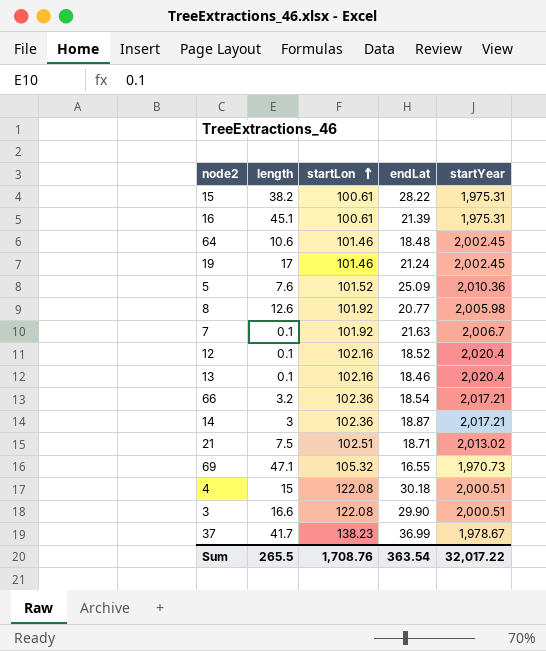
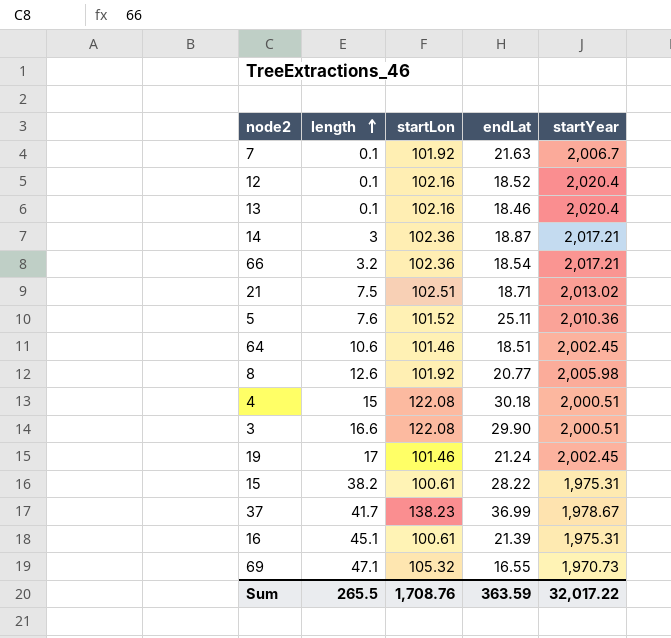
row order: startLon ascending -> length ascending
5 | endLat: 25.09 -> 25.11
64 | endLat: 18.48 -> 18.51
Sum | endLat: 363.54 -> 363.59

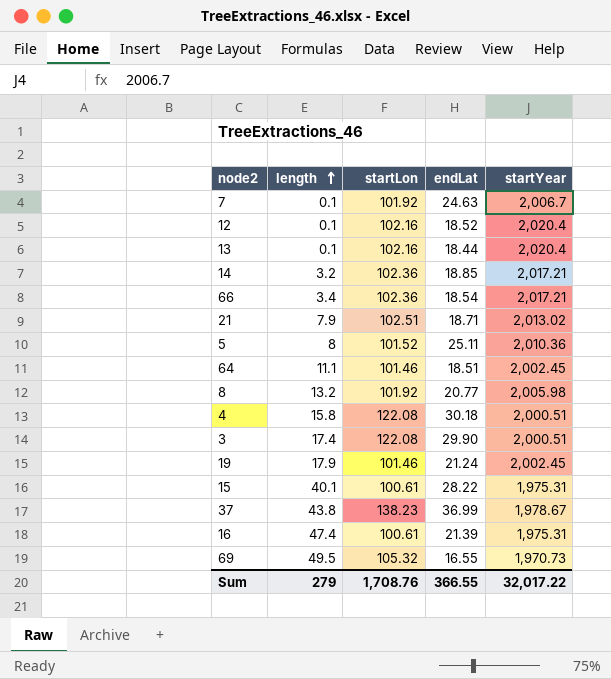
7 | endLat: 21.63 -> 24.63
13 | endLat: 18.46 -> 18.44
14 | length: 3 -> 3.2
14 | endLat: 18.87 -> 18.85
66 | length: 3.2 -> 3.4
21 | length: 7.5 -> 7.9
5 | length: 7.6 -> 8
64 | length: 10.6 -> 11.1
8 | length: 12.6 -> 13.2
4 | length: 15 -> 15.8
3 | length: 16.6 -> 17.4
19 | length: 17 -> 17.9
15 | length: 38.2 -> 40.1
37 | length: 41.7 -> 43.8
16 | length: 45.1 -> 47.4
69 | length: 47.1 -> 49.5
Sum | length: 265.5 -> 279
Sum | endLat: 363.59 -> 366.55

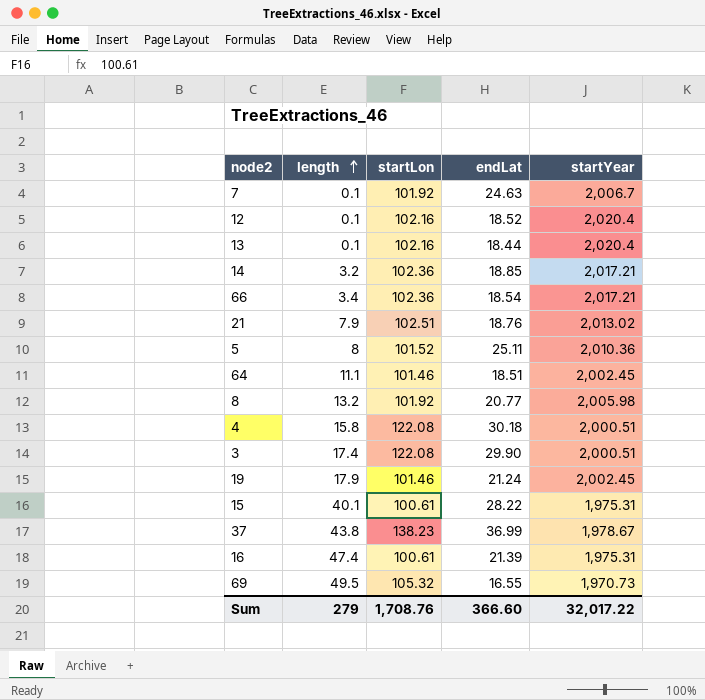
21 | endLat: 18.71 -> 18.76
Sum | endLat: 366.55 -> 366.60

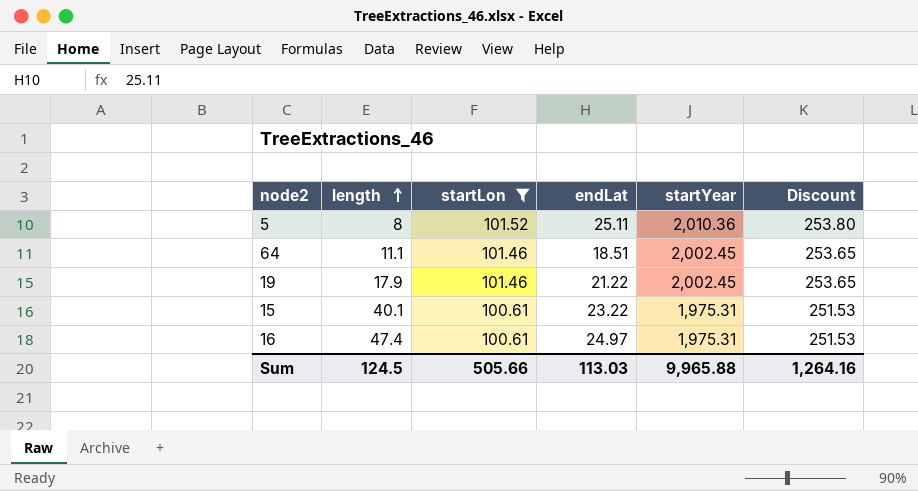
filter: none -> startLon <= 101.52
column Discount | formula: none -> [startLon] * 2.5
19 | endLat: 21.24 -> 21.22
15 | endLat: 28.22 -> 23.22
16 | endLat: 21.39 -> 24.97
Sum | length: 279 -> 124.5
Sum | startLon: 1,708.76 -> 505.66
Sum | endLat: 366.60 -> 113.03
Sum | startYear: 32,017.22 -> 9,965.88

